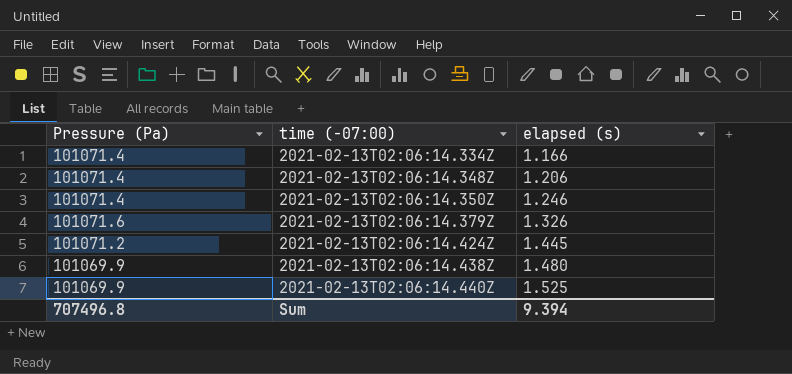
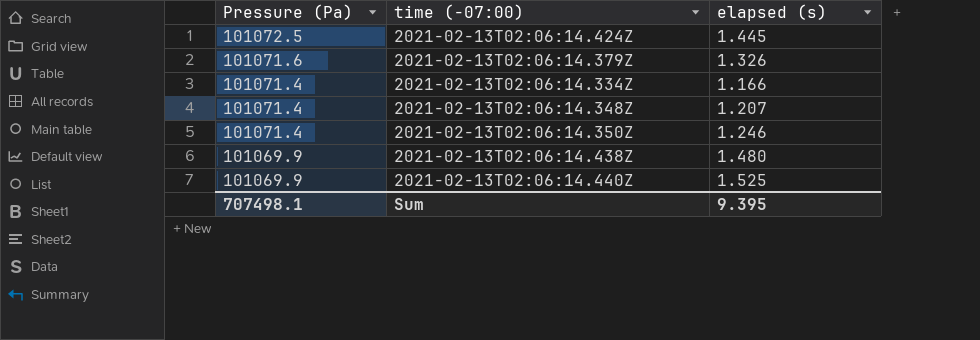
row order: time (-07:00) ascending -> Pressure (Pa) descending
2021-02-13T02:06:14.424Z | Pressure (Pa): 101071.2 -> 101072.5
2021-02-13T02:06:14.348Z | elapsed (s): 1.206 -> 1.207
Sum | Pressure (Pa): 707496.8 -> 707498.1
Sum | elapsed (s): 9.394 -> 9.395

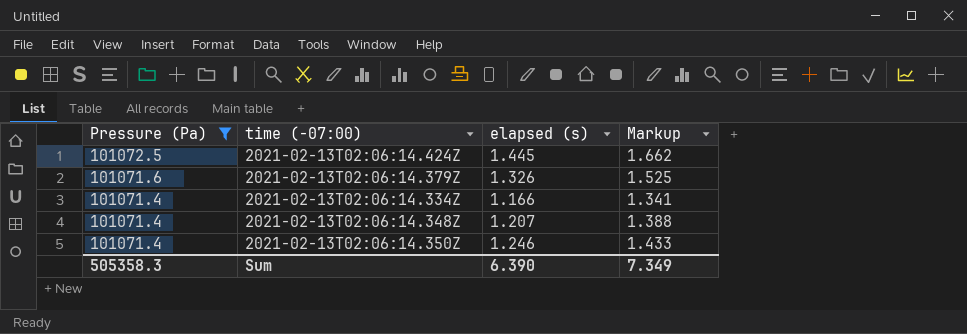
filter: none -> Pressure (Pa) != 101069.9
column Markup | formula: none -> [elapsed (s)] * 1.15
Sum | Pressure (Pa): 707498.1 -> 505358.3
Sum | elapsed (s): 9.395 -> 6.390

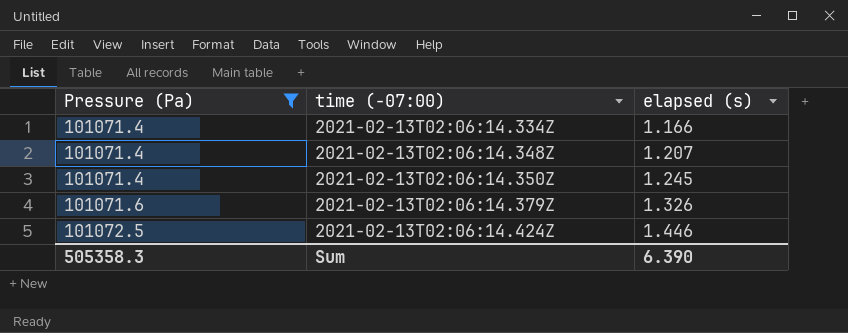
row order: Pressure (Pa) descending -> Pressure (Pa) ascending
column Markup | formula: [elapsed (s)] * 1.15 -> none
2021-02-13T02:06:14.350Z | elapsed (s): 1.246 -> 1.245
2021-02-13T02:06:14.424Z | elapsed (s): 1.445 -> 1.446

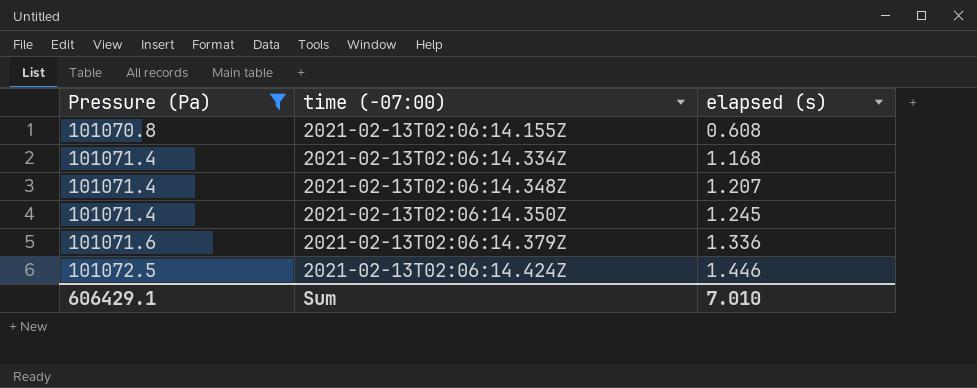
row 2021-02-13T02:06:14.155Z: none -> 101070.8 | 0.608
2021-02-13T02:06:14.334Z | elapsed (s): 1.166 -> 1.168
2021-02-13T02:06:14.379Z | elapsed (s): 1.326 -> 1.336
Sum | Pressure (Pa): 505358.3 -> 606429.1
Sum | elapsed (s): 6.390 -> 7.010

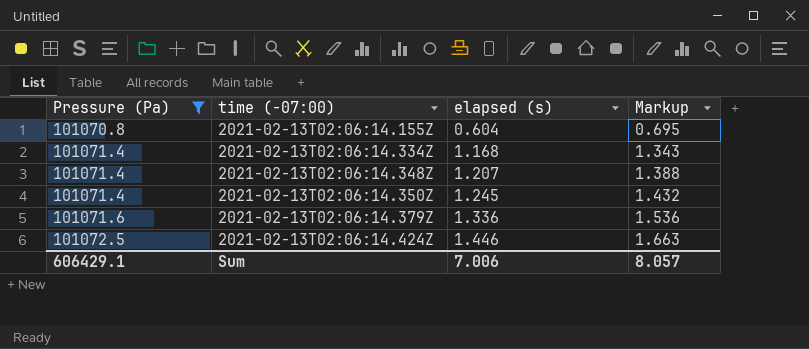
column Markup | formula: none -> [elapsed (s)] * 1.15
2021-02-13T02:06:14.155Z | elapsed (s): 0.608 -> 0.604
Sum | elapsed (s): 7.010 -> 7.006

